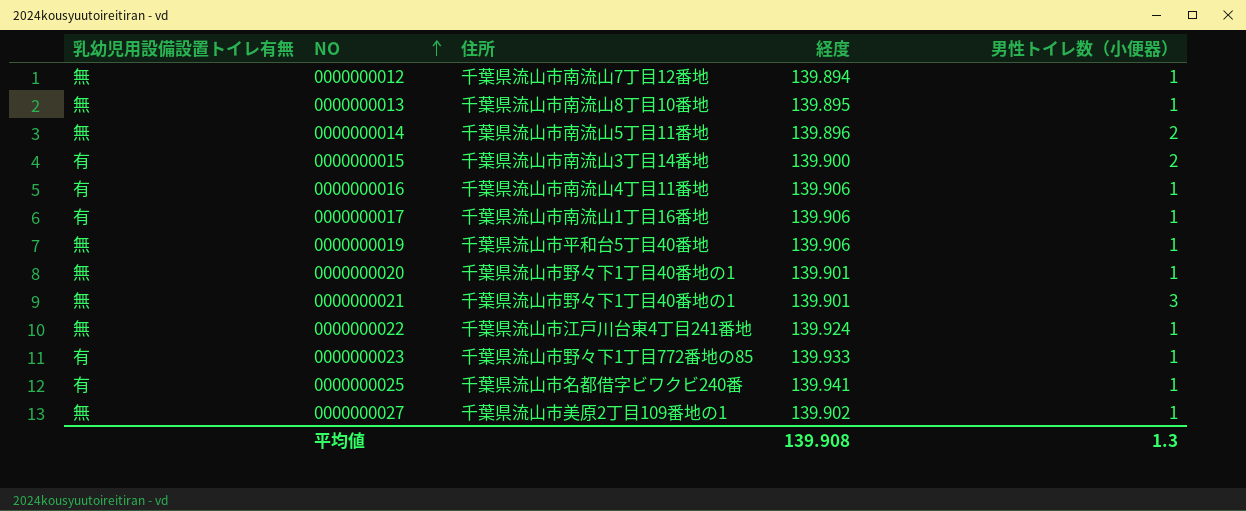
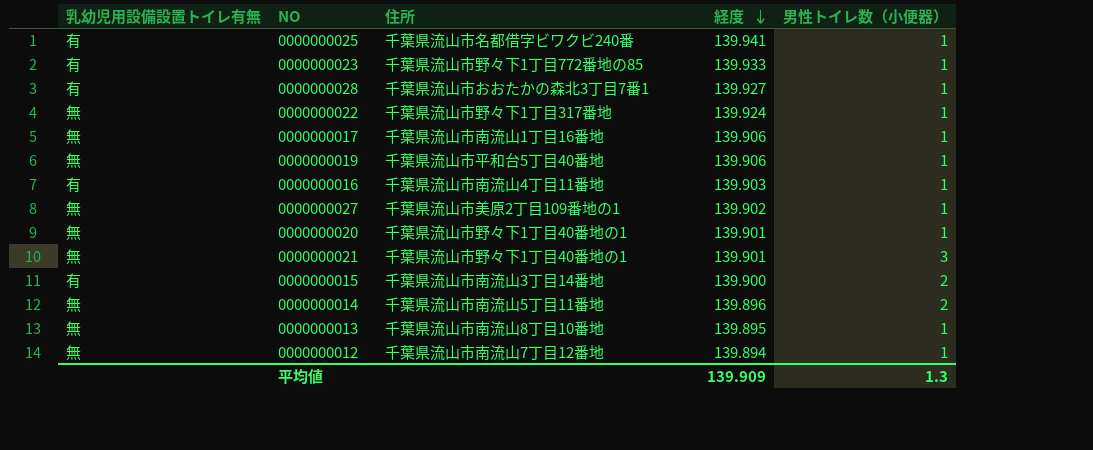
row order: NO ascending -> 経度 descending
row 0000000028: none -> 有 | 千葉県流山市おおたかの森北3丁目7番1 | 139.927 | 1
0000000022 | 住所: 千葉県流山市江戸川台東4丁目241番地 -> 千葉県流山市野々下1丁目317番地
0000000017 | 乳幼児用設備設置トイレ有無: 有 -> 無
0000000016 | 経度: 139.906 -> 139.903
平均値 | 経度: 139.908 -> 139.909

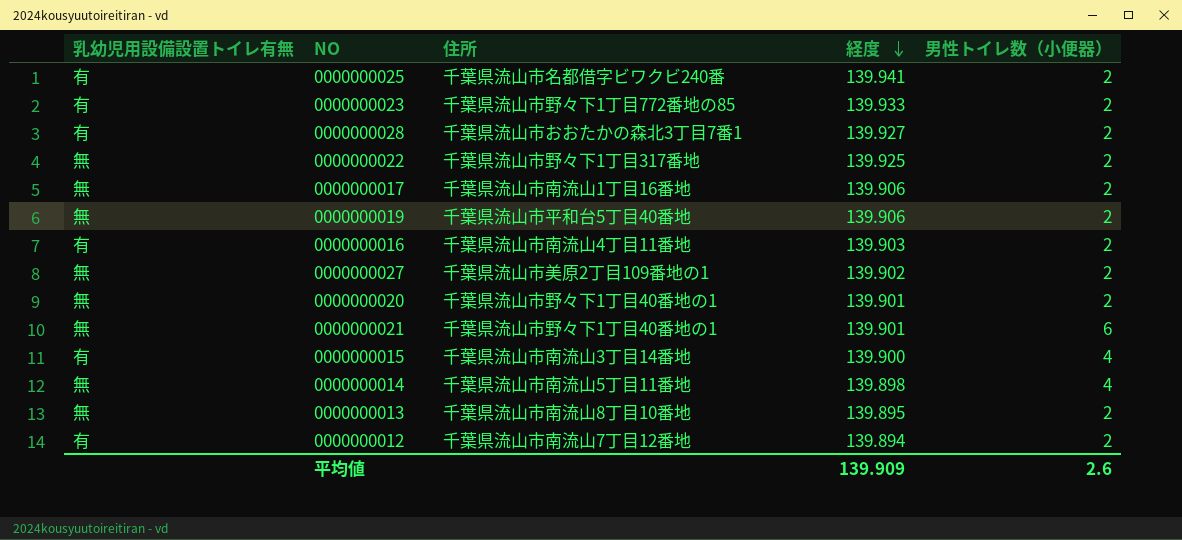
0000000025 | 男性トイレ数（小便器）: 1 -> 2
0000000023 | 男性トイレ数（小便器）: 1 -> 2
0000000028 | 男性トイレ数（小便器）: 1 -> 2
0000000022 | 経度: 139.924 -> 139.925
0000000022 | 男性トイレ数（小便器）: 1 -> 2
0000000017 | 男性トイレ数（小便器）: 1 -> 2
0000000019 | 男性トイレ数（小便器）: 1 -> 2
0000000016 | 男性トイレ数（小便器）: 1 -> 2
0000000027 | 男性トイレ数（小便器）: 1 -> 2
0000000020 | 男性トイレ数（小便器）: 1 -> 2
0000000021 | 男性トイレ数（小便器）: 3 -> 6
0000000015 | 男性トイレ数（小便器）: 2 -> 4
0000000014 | 経度: 139.896 -> 139.898
0000000014 | 男性トイレ数（小便器）: 2 -> 4
0000000013 | 男性トイレ数（小便器）: 1 -> 2
0000000012 | 乳幼児用設備設置トイレ有無: 無 -> 有
0000000012 | 男性トイレ数（小便器）: 1 -> 2
平均値 | 男性トイレ数（小便器）: 1.3 -> 2.6

